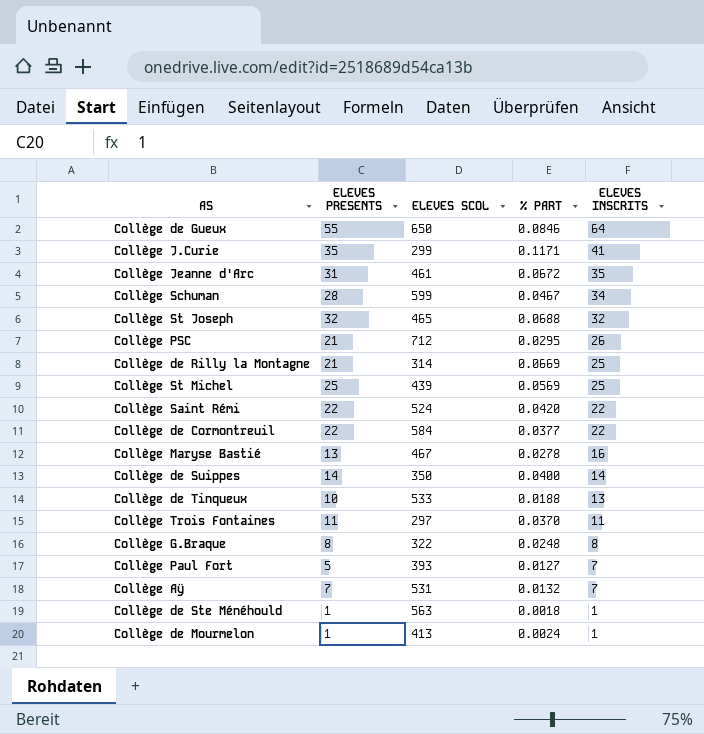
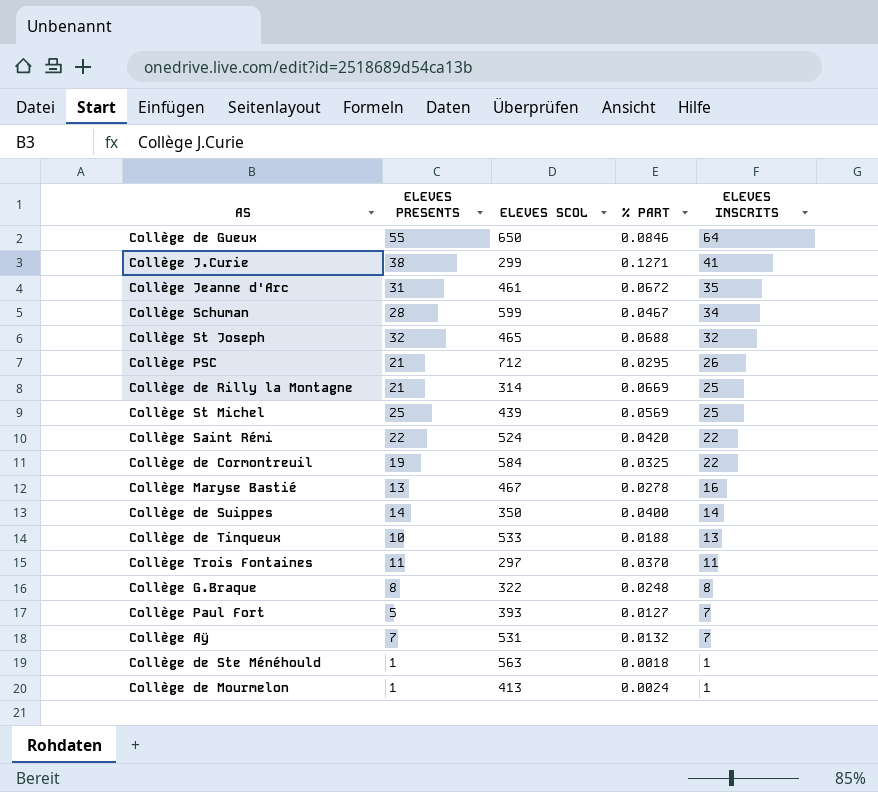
Collège J.Curie | ELEVES PRESENTS: 35 -> 38
Collège J.Curie | % PART: 0.1171 -> 0.1271
Collège de Cormontreuil | ELEVES PRESENTS: 22 -> 19
Collège de Cormontreuil | % PART: 0.0377 -> 0.0325

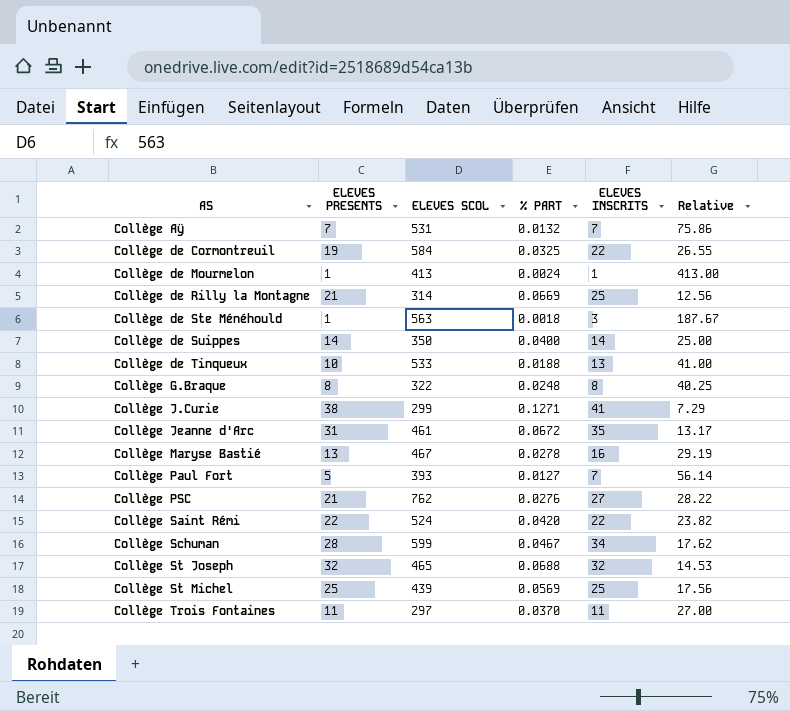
row order: ELEVES INSCRITS descending -> AS ascending
column Relative | formula: none -> [ELEVES SCOL] / [ELEVES INSCRITS]
row Collège de Gueux: 55 | 650 | 0.0846 | 64 -> none
Collège de Ste Ménéhould | ELEVES INSCRITS: 1 -> 3
Collège PSC | ELEVES SCOL: 712 -> 762
Collège PSC | % PART: 0.0295 -> 0.0276
Collège PSC | ELEVES INSCRITS: 26 -> 27

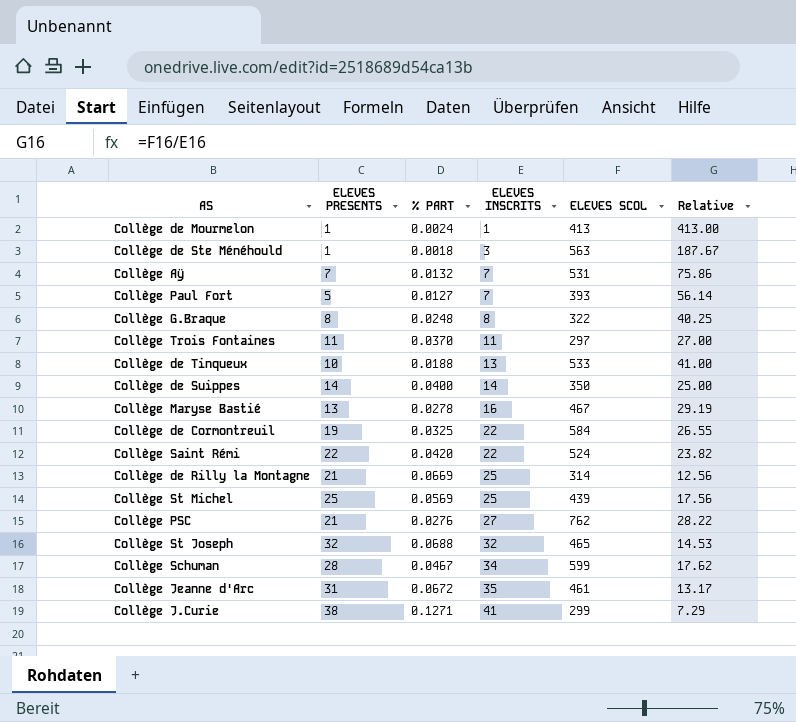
row order: AS ascending -> ELEVES INSCRITS ascending
column ELEVES SCOL | position: 3 -> 5

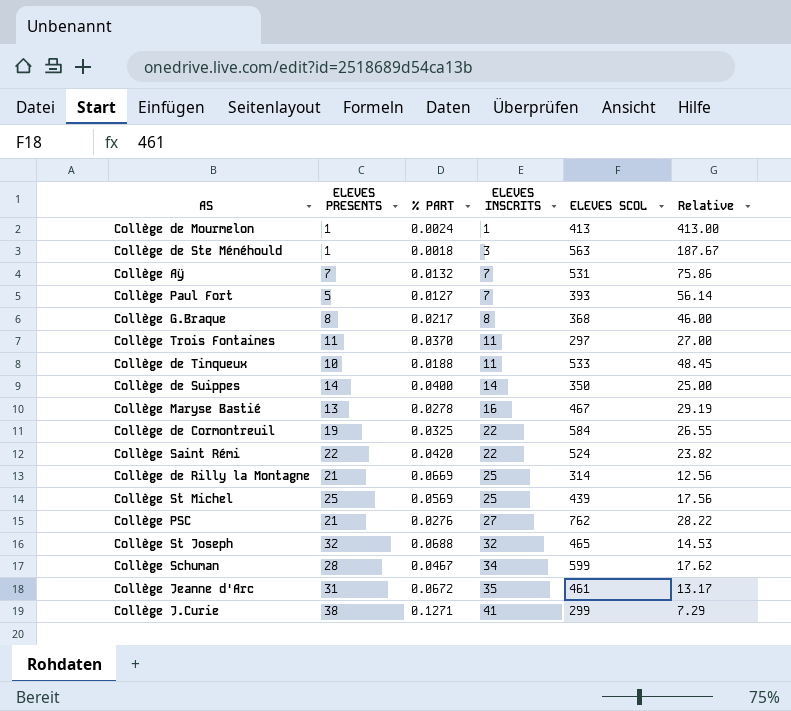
Collège G.Braque | % PART: 0.0248 -> 0.0217
Collège G.Braque | ELEVES SCOL: 322 -> 368
Collège G.Braque | Relative: 40.25 -> 46.00
Collège de Tinqueux | ELEVES INSCRITS: 13 -> 11
Collège de Tinqueux | Relative: 41.00 -> 48.45

